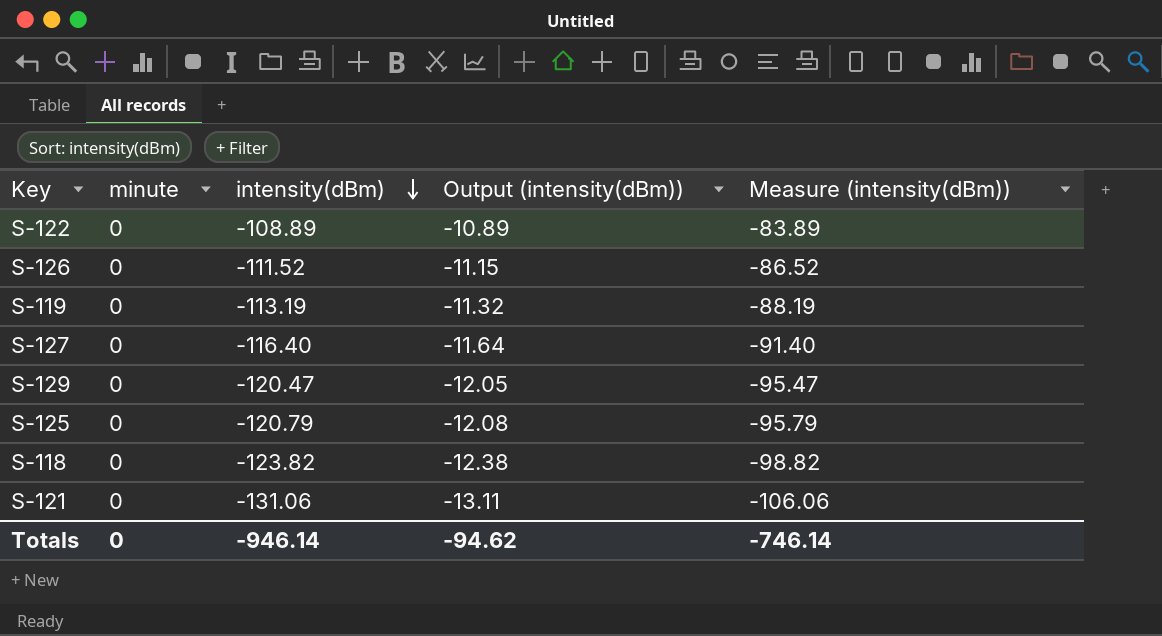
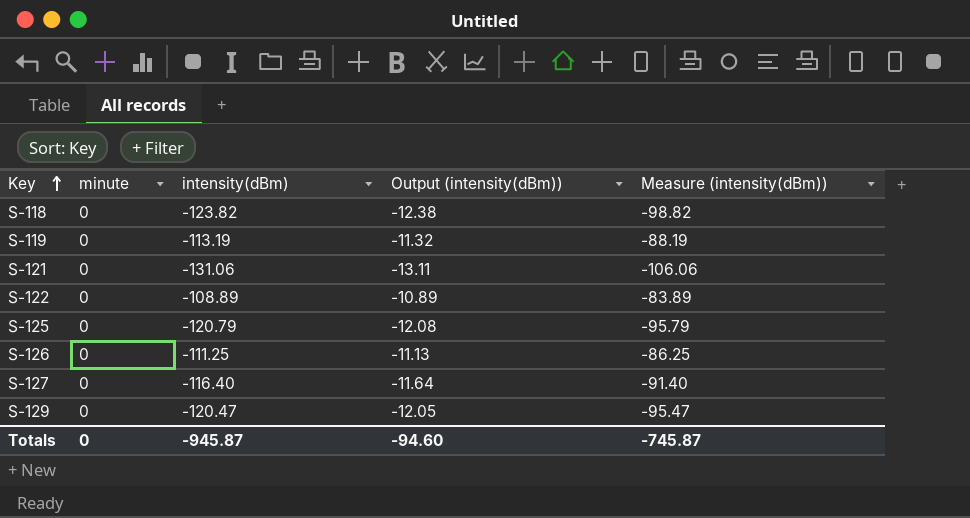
row order: intensity(dBm) descending -> Key ascending
S-126 | intensity(dBm): -111.52 -> -111.25
S-126 | Output (intensity(dBm)): -11.15 -> -11.13
S-126 | Measure (intensity(dBm)): -86.52 -> -86.25
Totals | intensity(dBm): -946.14 -> -945.87
Totals | Output (intensity(dBm)): -94.62 -> -94.60
Totals | Measure (intensity(dBm)): -746.14 -> -745.87

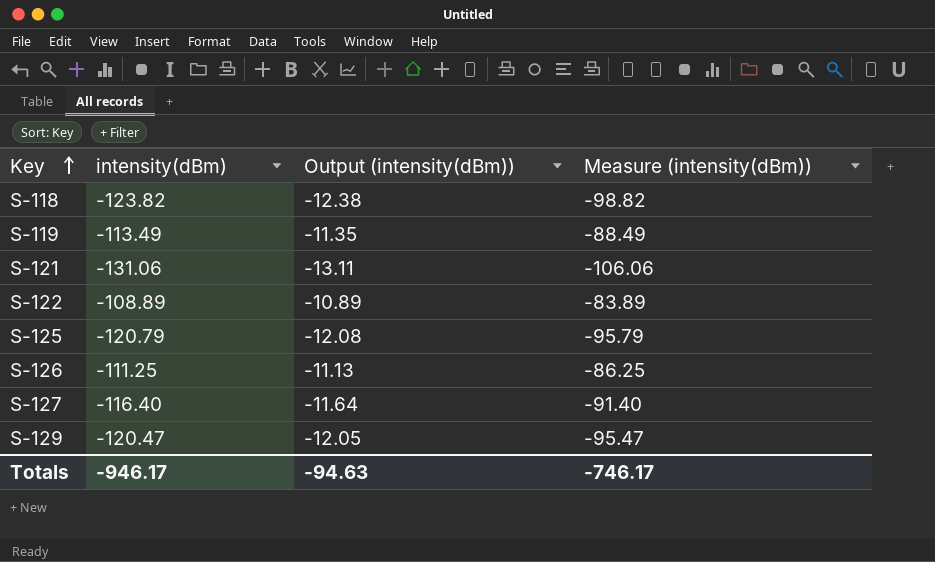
column minute | position: 2 -> none
S-119 | intensity(dBm): -113.19 -> -113.49
S-119 | Output (intensity(dBm)): -11.32 -> -11.35
S-119 | Measure (intensity(dBm)): -88.19 -> -88.49
Totals | intensity(dBm): -945.87 -> -946.17
Totals | Output (intensity(dBm)): -94.60 -> -94.63
Totals | Measure (intensity(dBm)): -745.87 -> -746.17

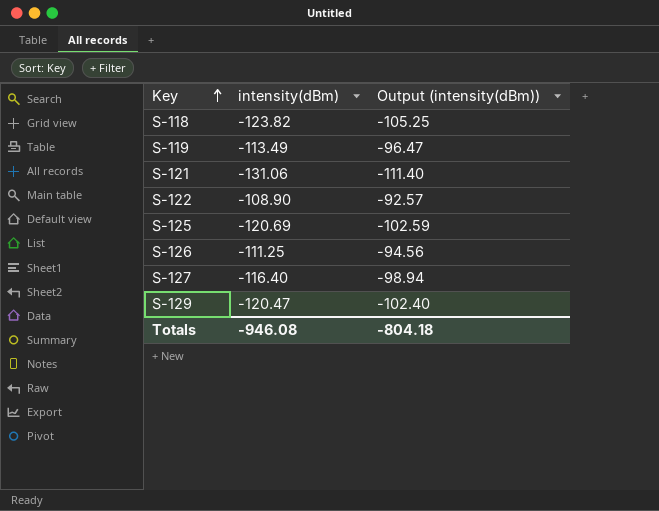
column Measure (intensity(dBm)) | formula: [intensity(dBm)] + 25 -> none
column Output (intensity(dBm)) | formula: [intensity(dBm)] * 0.1 -> [intensity(dBm)] * 0.85
S-122 | intensity(dBm): -108.89 -> -108.90
S-125 | intensity(dBm): -120.79 -> -120.69
Totals | intensity(dBm): -946.17 -> -946.08
Totals | Output (intensity(dBm)): -94.63 -> -804.18

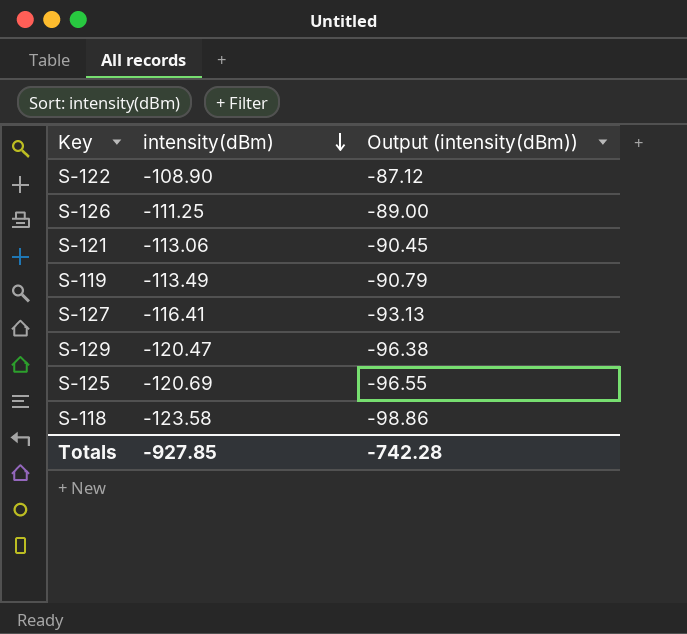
row order: Key ascending -> intensity(dBm) descending
column Output (intensity(dBm)) | formula: [intensity(dBm)] * 0.85 -> [intensity(dBm)] * 0.8
S-121 | intensity(dBm): -131.06 -> -113.06
S-127 | intensity(dBm): -116.40 -> -116.41
S-118 | intensity(dBm): -123.82 -> -123.58
Totals | intensity(dBm): -946.08 -> -927.85
Totals | Output (intensity(dBm)): -804.18 -> -742.28

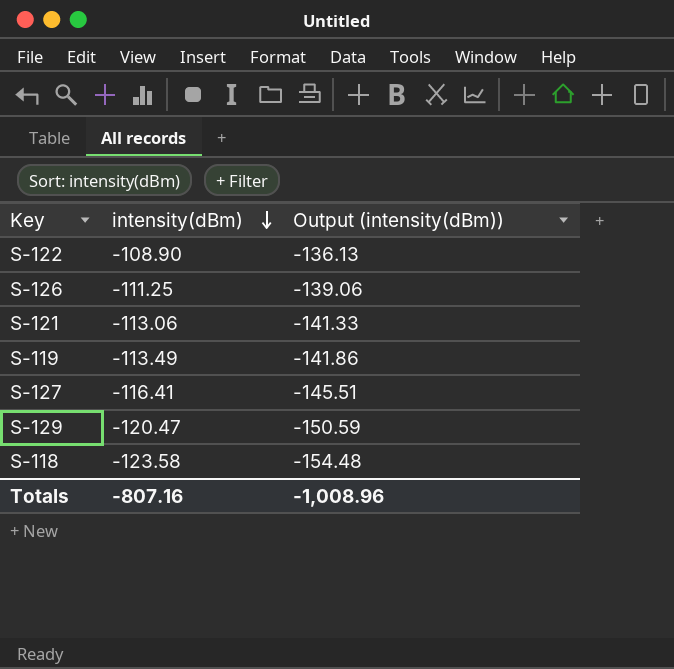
column Output (intensity(dBm)) | formula: [intensity(dBm)] * 0.8 -> [intensity(dBm)] * 1.25
row S-125: -120.69 | -96.55 -> none
Totals | intensity(dBm): -927.85 -> -807.16
Totals | Output (intensity(dBm)): -742.28 -> -1,008.96

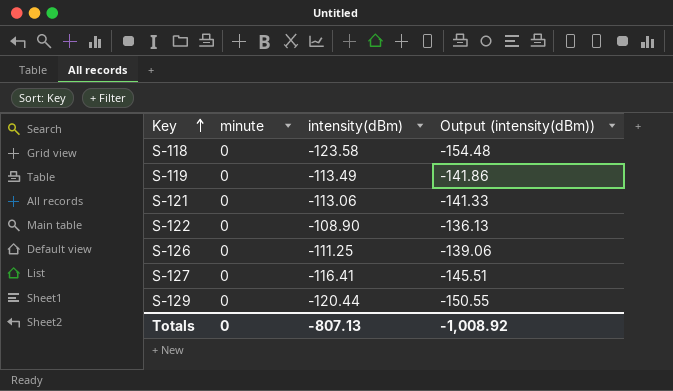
row order: intensity(dBm) descending -> Key ascending
column minute | position: none -> 2
S-129 | intensity(dBm): -120.47 -> -120.44
S-129 | Output (intensity(dBm)): -150.59 -> -150.55
Totals | intensity(dBm): -807.16 -> -807.13
Totals | Output (intensity(dBm)): -1,008.96 -> -1,008.92

